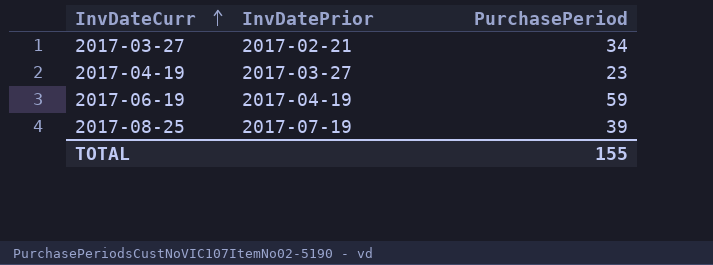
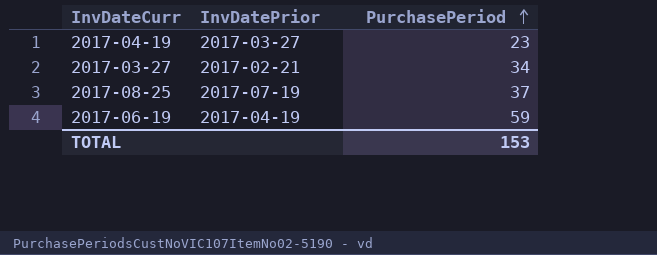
row order: InvDateCurr ascending -> PurchasePeriod ascending
2017-08-25 | PurchasePeriod: 39 -> 37
TOTAL | PurchasePeriod: 155 -> 153

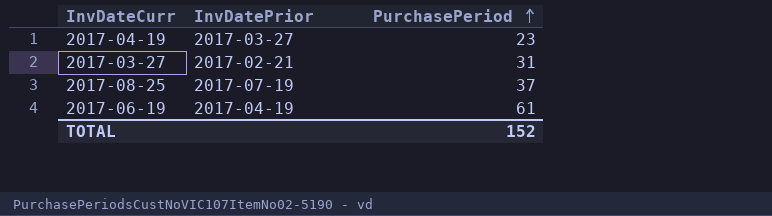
2017-03-27 | PurchasePeriod: 34 -> 31
2017-06-19 | PurchasePeriod: 59 -> 61
TOTAL | PurchasePeriod: 153 -> 152

